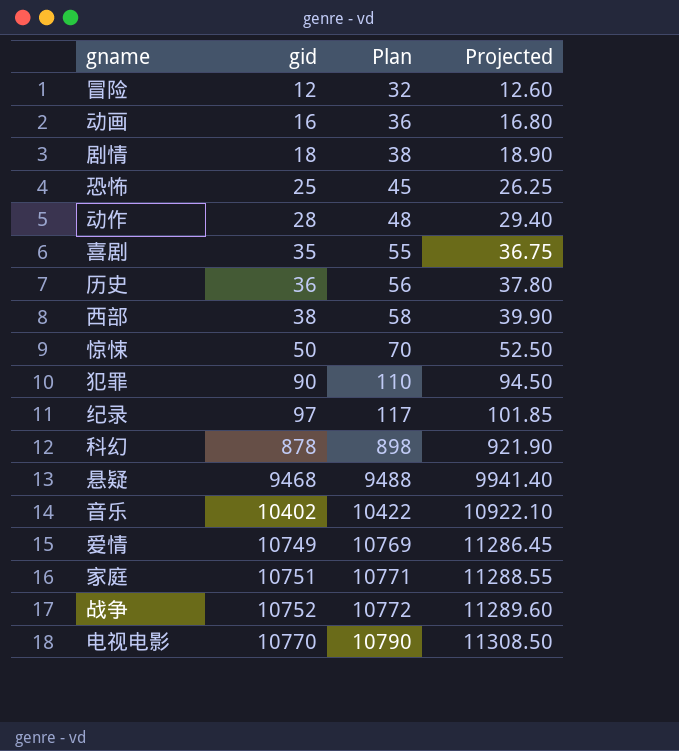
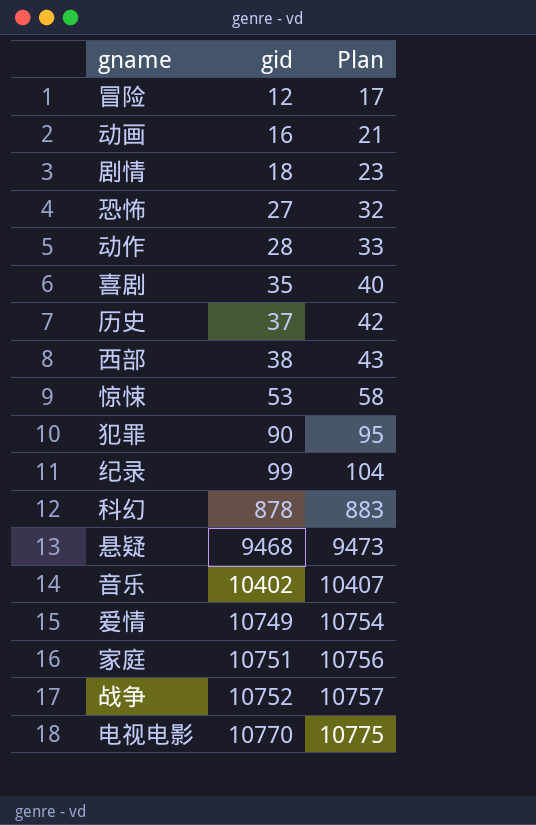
column Projected | formula: [gid] * 1.05 -> none
column Plan | formula: [gid] + 20 -> [gid] + 5
恐怖 | gid: 25 -> 27
历史 | gid: 36 -> 37
惊悚 | gid: 50 -> 53
纪录 | gid: 97 -> 99

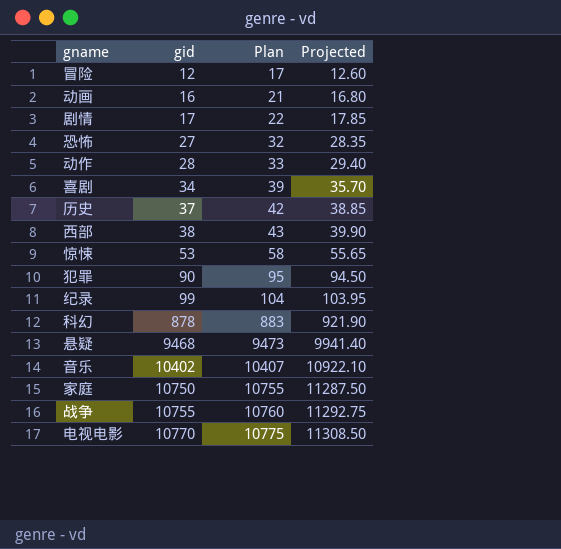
column Projected | formula: none -> [gid] * 1.05
row 爱情: 10749 | 10754 -> none
剧情 | gid: 18 -> 17
剧情 | Plan: 23 -> 22
喜剧 | gid: 35 -> 34
喜剧 | Plan: 40 -> 39
家庭 | gid: 10751 -> 10750
家庭 | Plan: 10756 -> 10755
战争 | gid: 10752 -> 10755
战争 | Plan: 10757 -> 10760

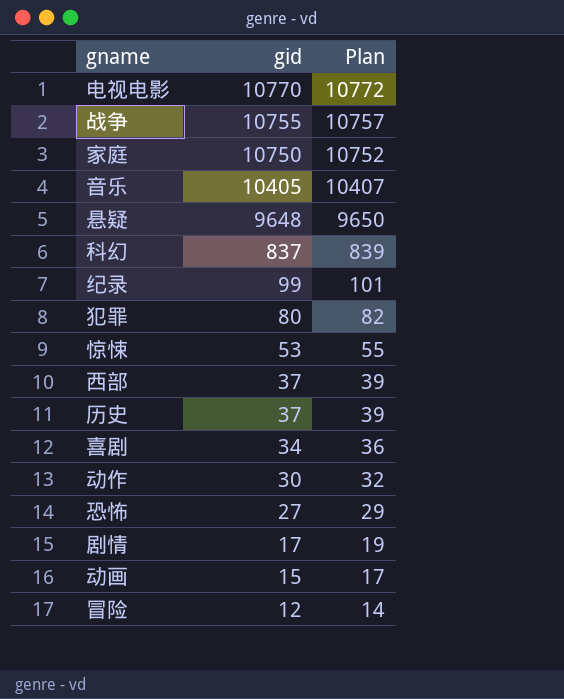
row order: gid ascending -> gid descending
column Projected | formula: [gid] * 1.05 -> none
column Plan | formula: [gid] + 5 -> [gid] + 2
音乐 | gid: 10402 -> 10405
悬疑 | gid: 9468 -> 9648
科幻 | gid: 878 -> 837
犯罪 | gid: 90 -> 80
西部 | gid: 38 -> 37
动作 | gid: 28 -> 30
动画 | gid: 16 -> 15

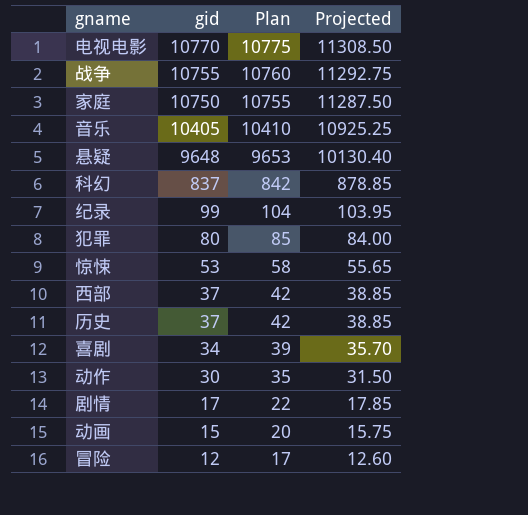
column Plan | formula: [gid] + 2 -> [gid] + 5
column Projected | formula: none -> [gid] * 1.05
row 恐怖: 27 | 29 -> none

